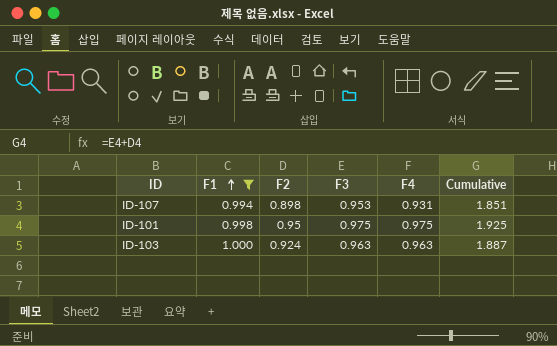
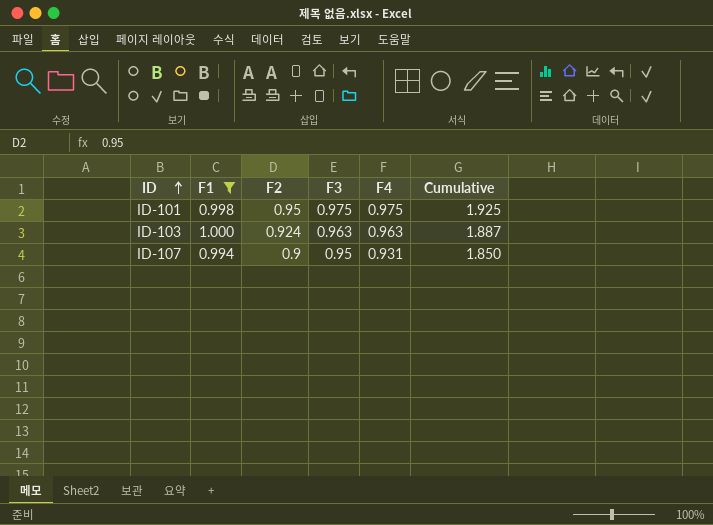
row order: F1 ascending -> ID ascending
ID-107 | F2: 0.898 -> 0.9
ID-107 | F3: 0.953 -> 0.95
ID-107 | Cumulative: 1.851 -> 1.850

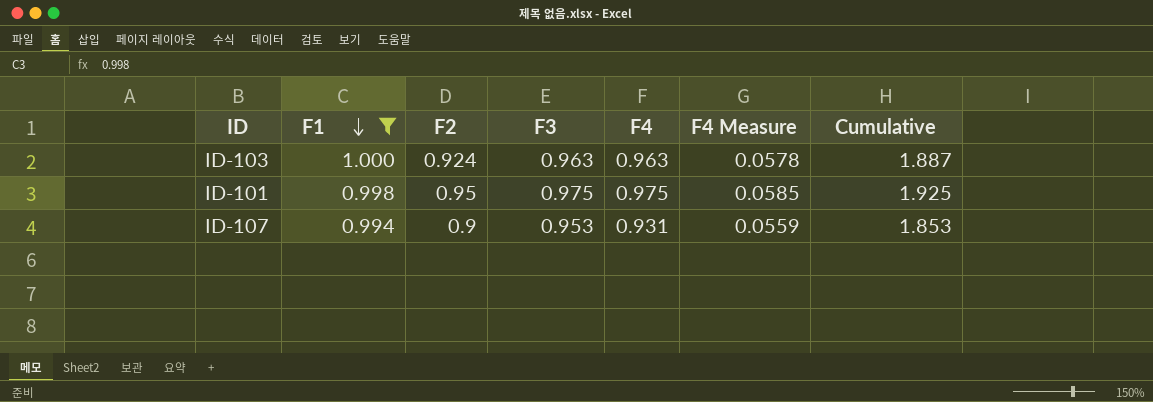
row order: ID ascending -> F1 descending
column F4 Measure | formula: none -> [F4] * 0.06
ID-107 | F3: 0.95 -> 0.953
ID-107 | Cumulative: 1.850 -> 1.853

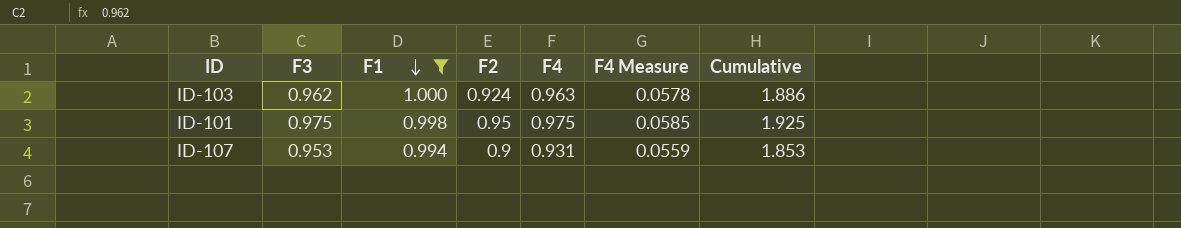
column F3 | position: 4 -> 2
ID-103 | F3: 0.963 -> 0.962
ID-103 | Cumulative: 1.887 -> 1.886

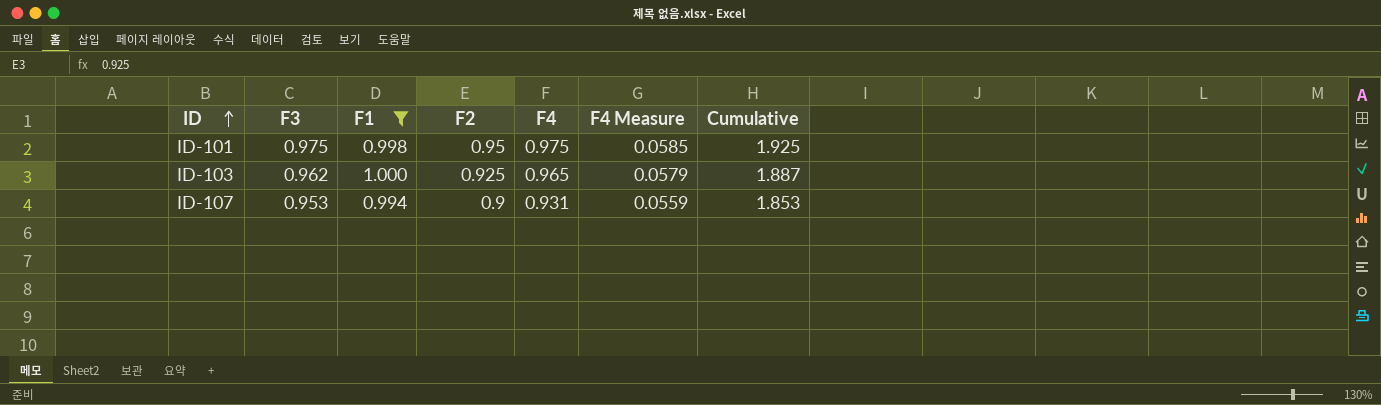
row order: F1 descending -> ID ascending
ID-103 | F2: 0.924 -> 0.925
ID-103 | F4: 0.963 -> 0.965
ID-103 | F4 Measure: 0.0578 -> 0.0579
ID-103 | Cumulative: 1.886 -> 1.887

